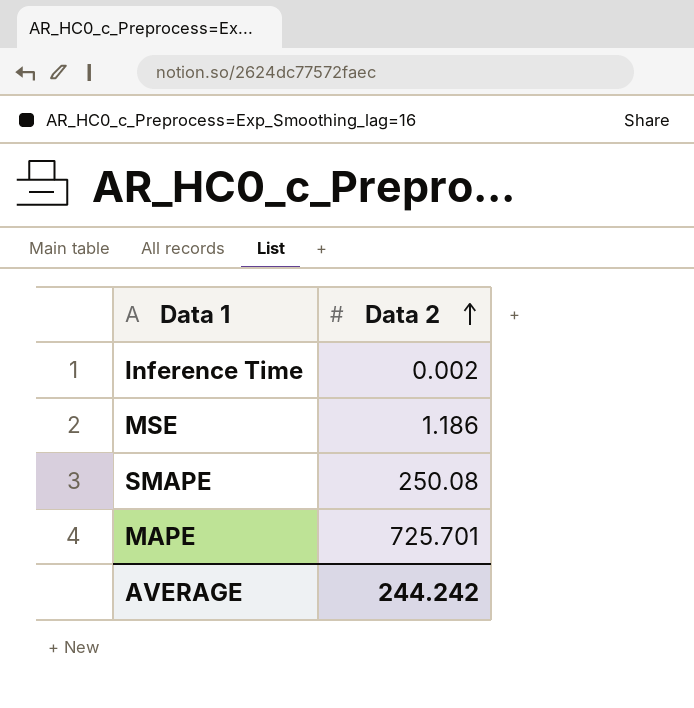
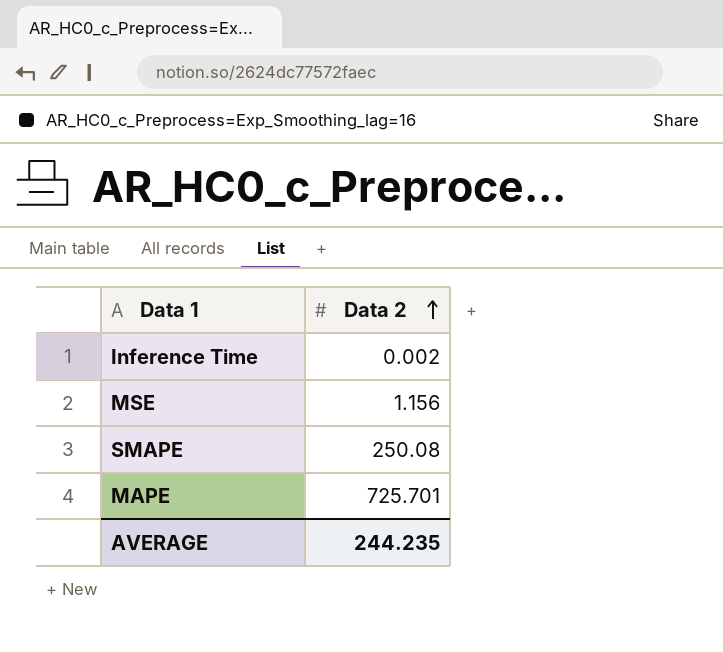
MSE | Data 2: 1.186 -> 1.156
AVERAGE | Data 2: 244.242 -> 244.235

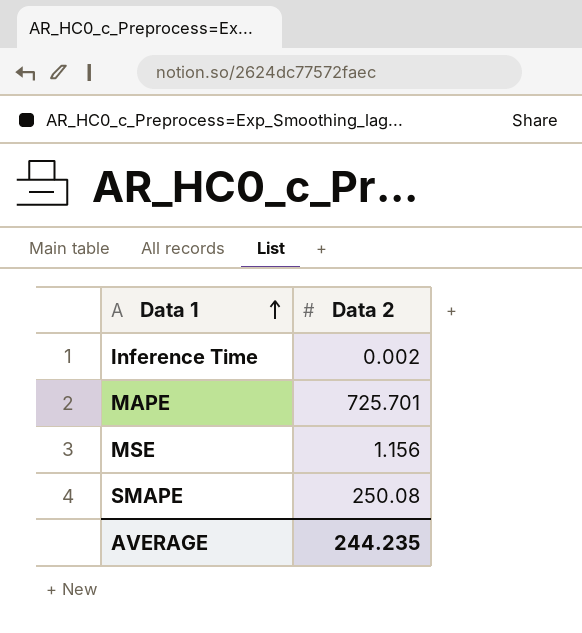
row order: Data 2 ascending -> Data 1 ascending

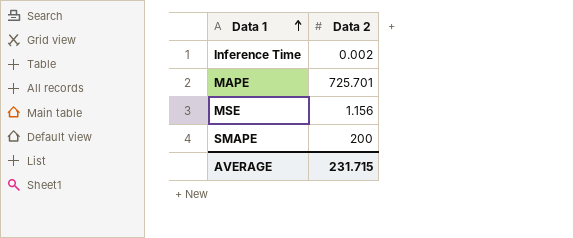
SMAPE | Data 2: 250.08 -> 200
AVERAGE | Data 2: 244.235 -> 231.715

